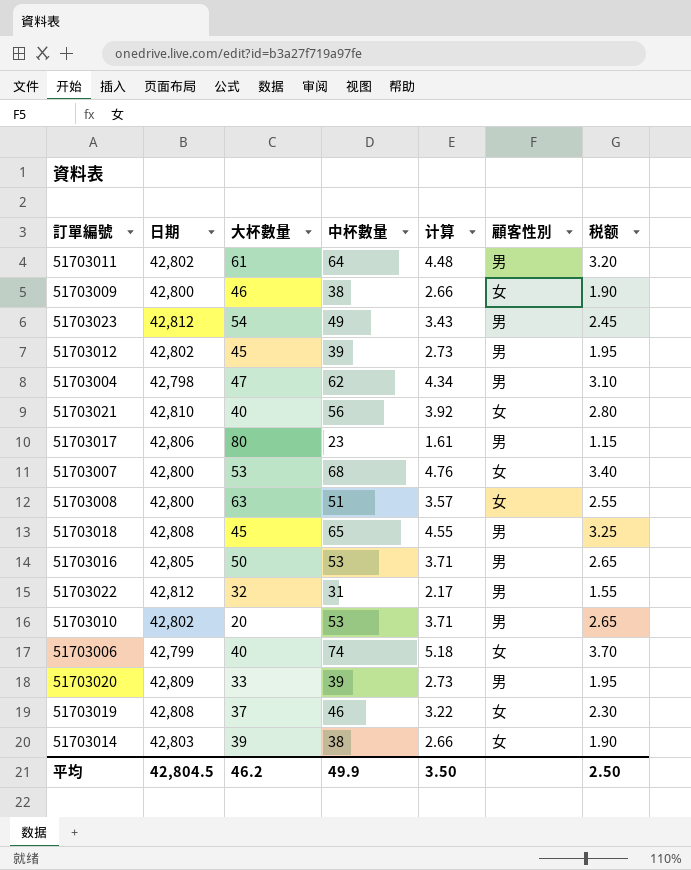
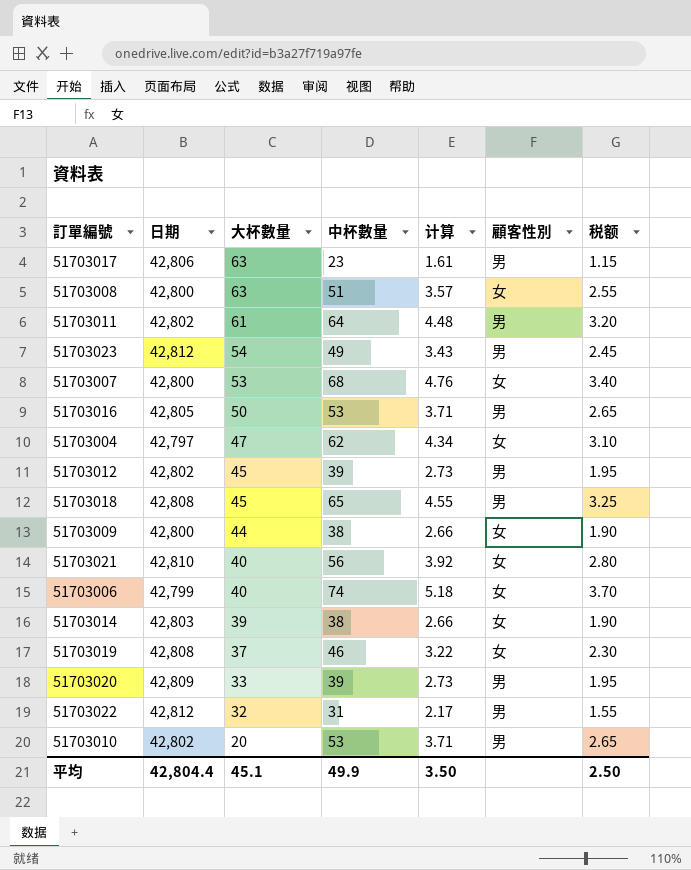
row order: none -> 大杯數量 descending
51703017 | 大杯數量: 80 -> 63
51703004 | 日期: 42,798 -> 42,797
51703004 | 顧客性別: 男 -> 女
51703009 | 大杯數量: 46 -> 44
平均 | 日期: 42,804.5 -> 42,804.4
平均 | 大杯數量: 46.2 -> 45.1

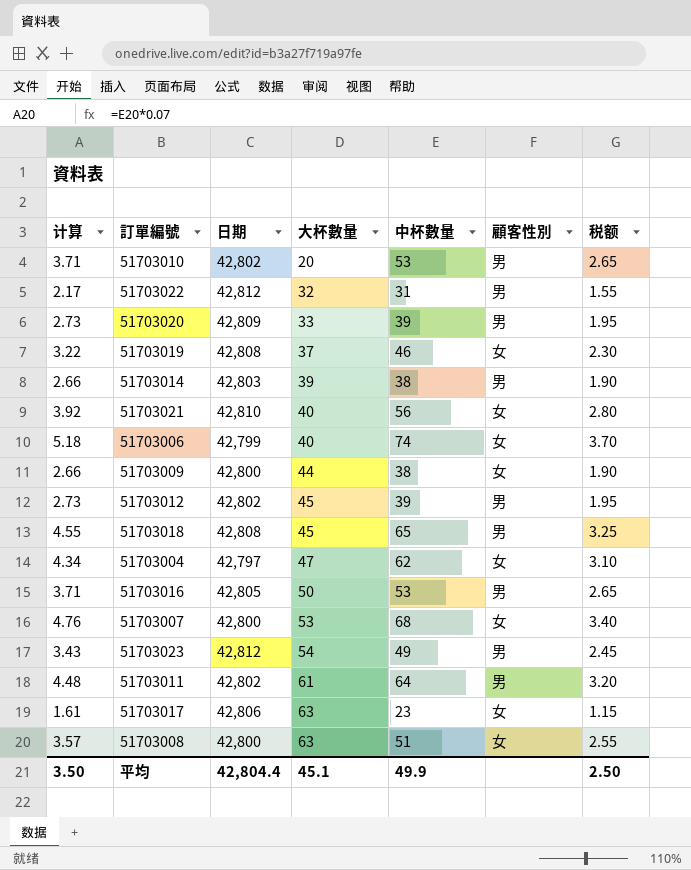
row order: 大杯數量 descending -> 大杯數量 ascending
column 计算 | position: 5 -> 1
51703014 | 顧客性別: 女 -> 男
51703017 | 顧客性別: 男 -> 女

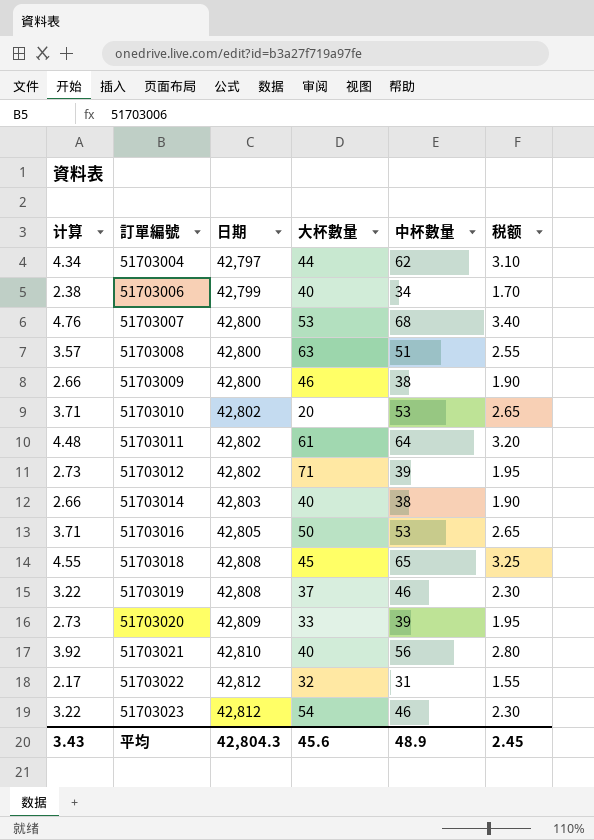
row order: 大杯數量 ascending -> 訂單編號 ascending
column 顧客性別 | position: 6 -> none
row 51703017: 1.61 | 42,806 | 63 | 23 | 女 | 1.15 -> none
51703004 | 大杯數量: 47 -> 44
51703006 | 计算: 5.18 -> 2.38
51703006 | 中杯數量: 74 -> 34
51703006 | 税额: 3.70 -> 1.70
51703009 | 大杯數量: 44 -> 46
51703012 | 大杯數量: 45 -> 71
51703014 | 大杯數量: 39 -> 40
51703023 | 计算: 3.43 -> 3.22
51703023 | 中杯數量: 49 -> 46
51703023 | 税额: 2.45 -> 2.30
平均 | 计算: 3.50 -> 3.43
平均 | 日期: 42,804.4 -> 42,804.3
平均 | 大杯數量: 45.1 -> 45.6
平均 | 中杯數量: 49.9 -> 48.9
平均 | 税额: 2.50 -> 2.45

